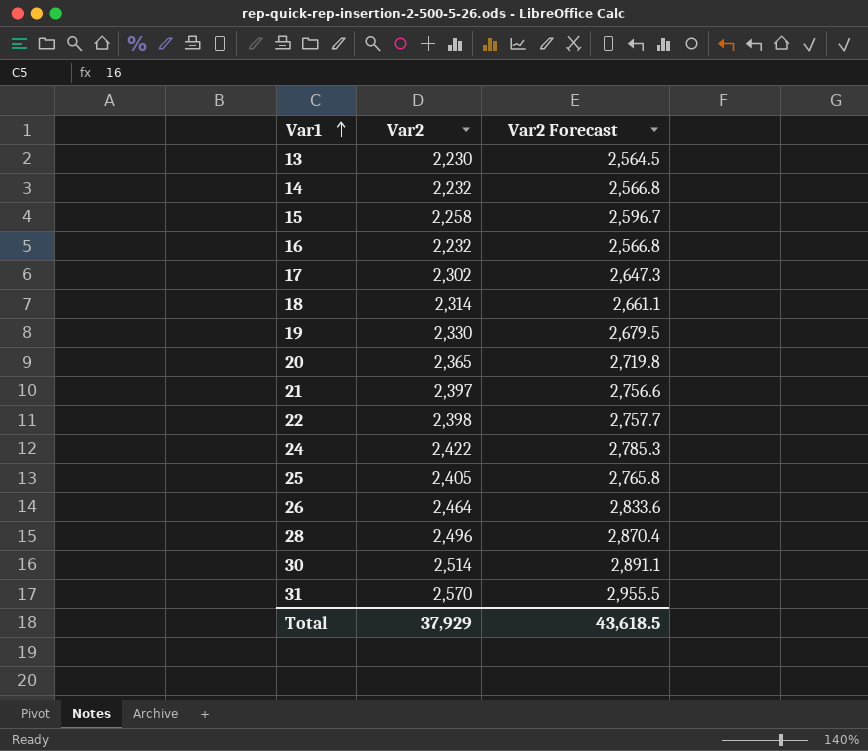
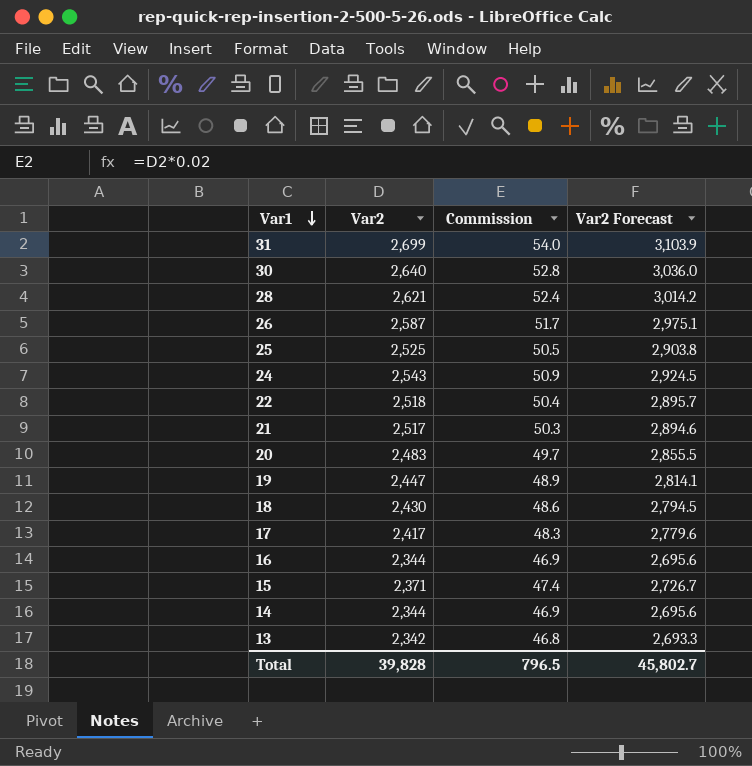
row order: Var1 ascending -> Var1 descending
column Commission | formula: none -> [Var2] * 0.02
31 | Var2: 2,570 -> 2,699
31 | Var2 Forecast: 2,955.5 -> 3,103.9
30 | Var2: 2,514 -> 2,640
30 | Var2 Forecast: 2,891.1 -> 3,036.0
28 | Var2: 2,496 -> 2,621
28 | Var2 Forecast: 2,870.4 -> 3,014.2
26 | Var2: 2,464 -> 2,587
26 | Var2 Forecast: 2,833.6 -> 2,975.1
25 | Var2: 2,405 -> 2,525
25 | Var2 Forecast: 2,765.8 -> 2,903.8
24 | Var2: 2,422 -> 2,543
24 | Var2 Forecast: 2,785.3 -> 2,924.5
22 | Var2: 2,398 -> 2,518
22 | Var2 Forecast: 2,757.7 -> 2,895.7
21 | Var2: 2,397 -> 2,517
21 | Var2 Forecast: 2,756.6 -> 2,894.6
20 | Var2: 2,365 -> 2,483
20 | Var2 Forecast: 2,719.8 -> 2,855.5
19 | Var2: 2,330 -> 2,447
19 | Var2 Forecast: 2,679.5 -> 2,814.1
18 | Var2: 2,314 -> 2,430
18 | Var2 Forecast: 2,661.1 -> 2,794.5
17 | Var2: 2,302 -> 2,417
17 | Var2 Forecast: 2,647.3 -> 2,779.6
16 | Var2: 2,232 -> 2,344
16 | Var2 Forecast: 2,566.8 -> 2,695.6
15 | Var2: 2,258 -> 2,371
15 | Var2 Forecast: 2,596.7 -> 2,726.7
14 | Var2: 2,232 -> 2,344
14 | Var2 Forecast: 2,566.8 -> 2,695.6
13 | Var2: 2,230 -> 2,342
13 | Var2 Forecast: 2,564.5 -> 2,693.3
Total | Var2: 37,929 -> 39,828
Total | Var2 Forecast: 43,618.5 -> 45,802.7

